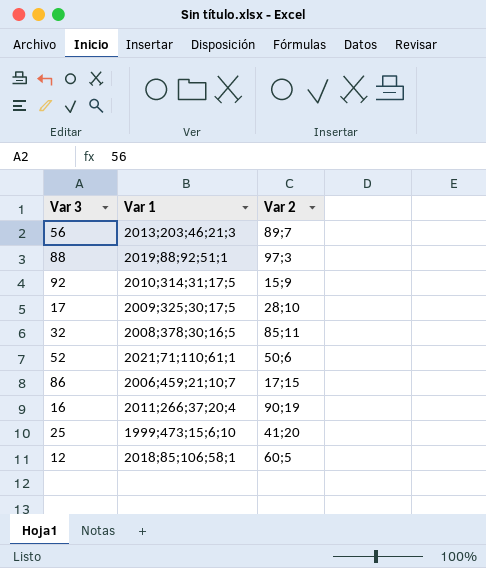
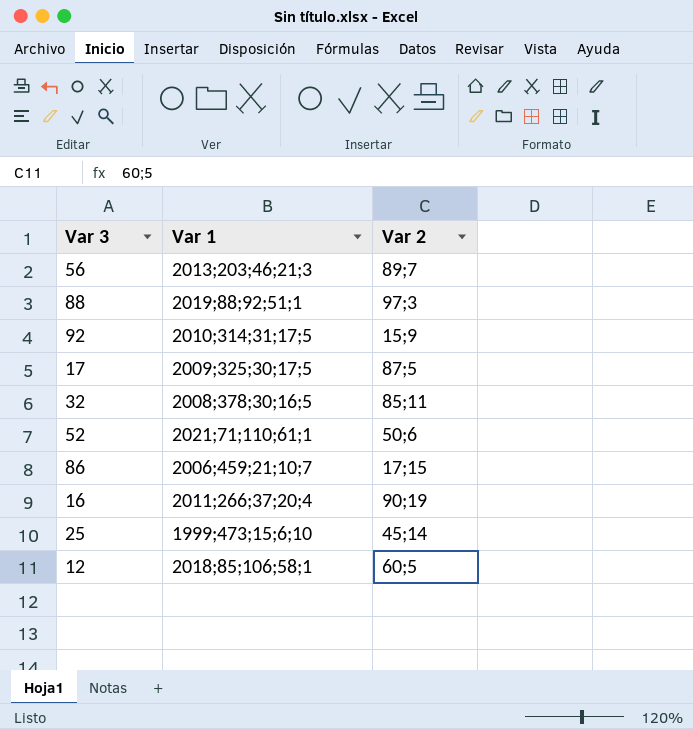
17 | Var 2: 28;10 -> 87;5
25 | Var 2: 41;20 -> 45;14

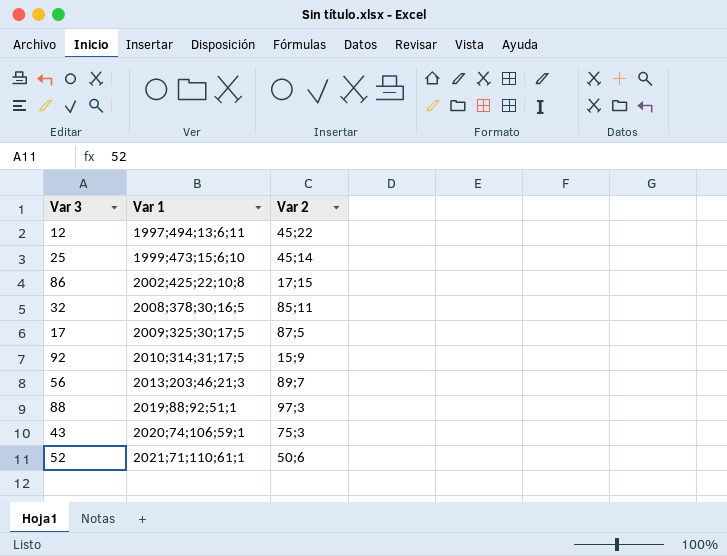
row order: none -> Var 1 ascending
row 16: 2011;266;37;20;4 | 90;19 -> none
12 | Var 1: 2018;85;106;58;1 -> 1997;494;13;6;11
12 | Var 2: 60;5 -> 45;22
86 | Var 1: 2006;459;21;10;7 -> 2002;425;22;10;8
row 43: none -> 2020;74;106;59;1 | 75;3

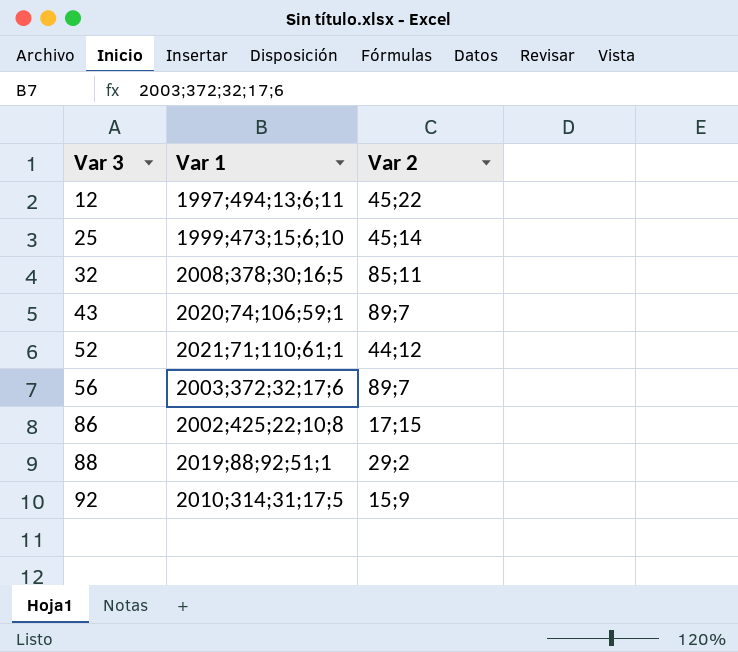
row order: Var 1 ascending -> Var 3 ascending
row 17: 2009;325;30;17;5 | 87;5 -> none
43 | Var 2: 75;3 -> 89;7
52 | Var 2: 50;6 -> 44;12
56 | Var 1: 2013;203;46;21;3 -> 2003;372;32;17;6
88 | Var 2: 97;3 -> 29;2

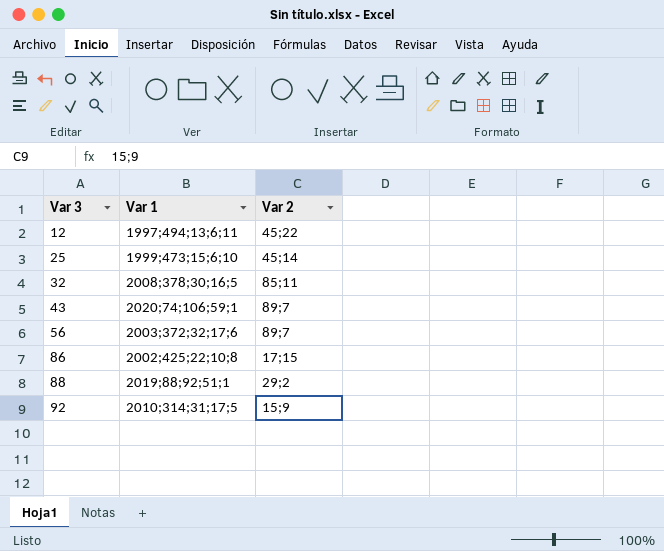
row 52: 2021;71;110;61;1 | 44;12 -> none

